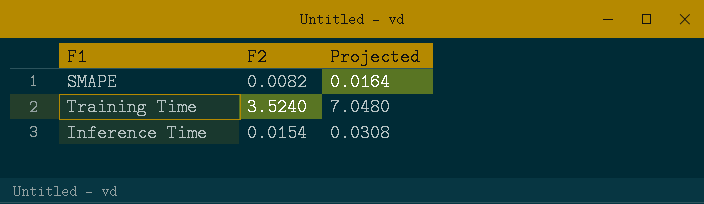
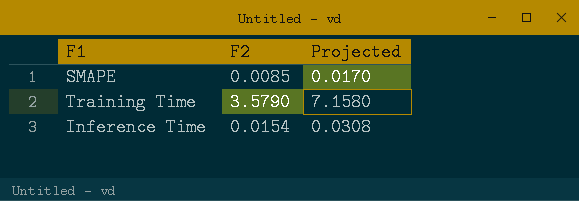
SMAPE | F2: 0.0082 -> 0.0085
SMAPE | Projected: 0.0164 -> 0.0170
Training Time | F2: 3.5240 -> 3.5790
Training Time | Projected: 7.0480 -> 7.1580

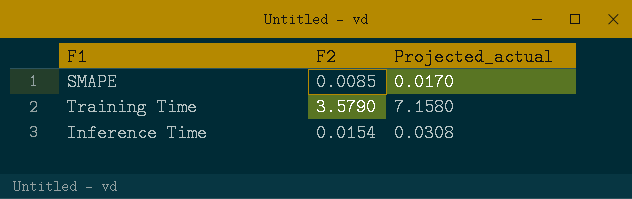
column name: Projected -> Projected_actual

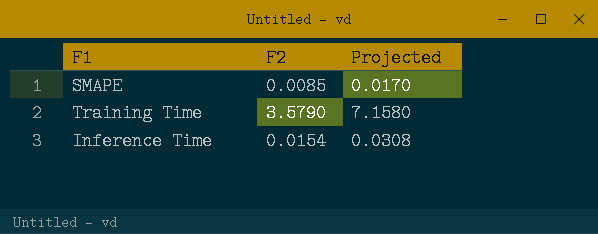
column name: Projected_actual -> Projected

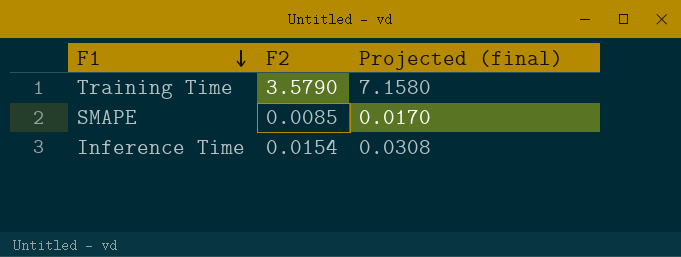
row order: none -> F1 descending
column name: Projected -> Projected (final)

